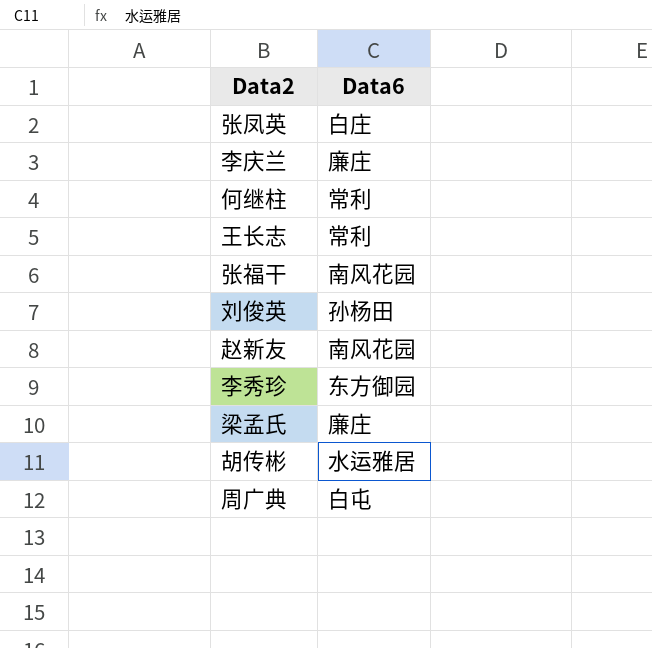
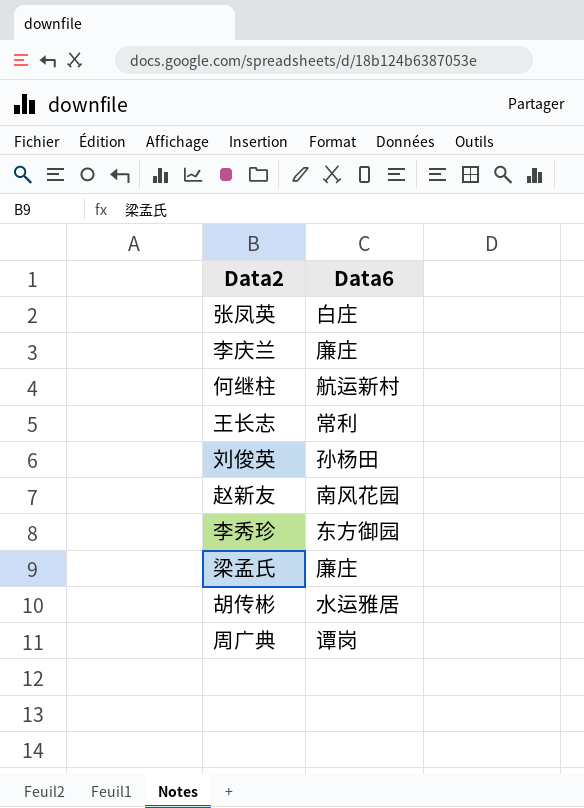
row 张福干: 南风花园 -> none
何继柱 | Data6: 常利 -> 航运新村
周广典 | Data6: 白屯 -> 谭岗

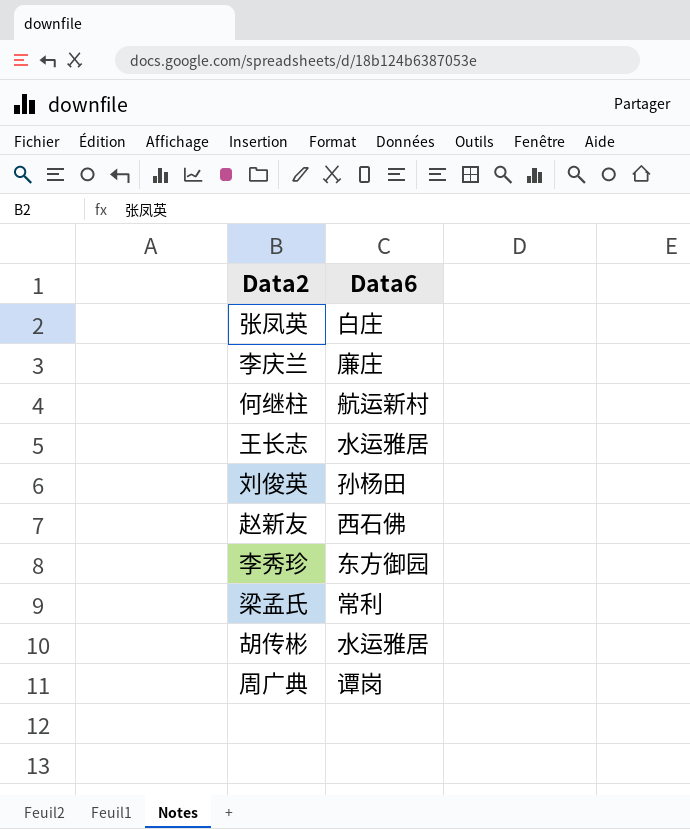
王长志 | Data6: 常利 -> 水运雅居
赵新友 | Data6: 南风花园 -> 西石佛
梁孟氏 | Data6: 廉庄 -> 常利

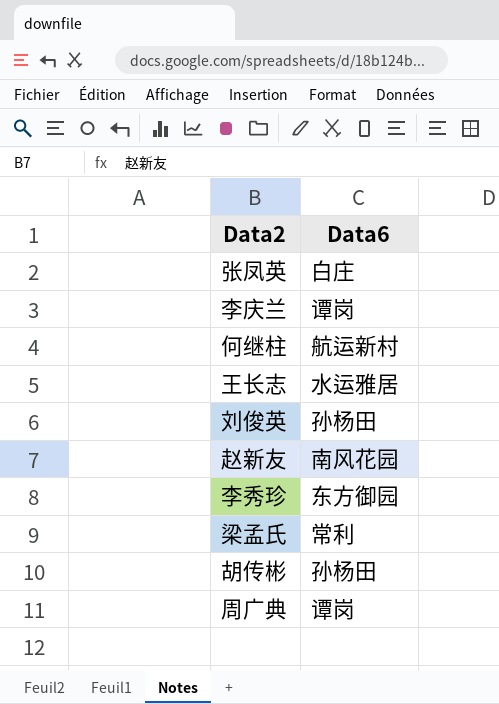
李庆兰 | Data6: 廉庄 -> 谭岗
赵新友 | Data6: 西石佛 -> 南风花园
胡传彬 | Data6: 水运雅居 -> 孙杨田

